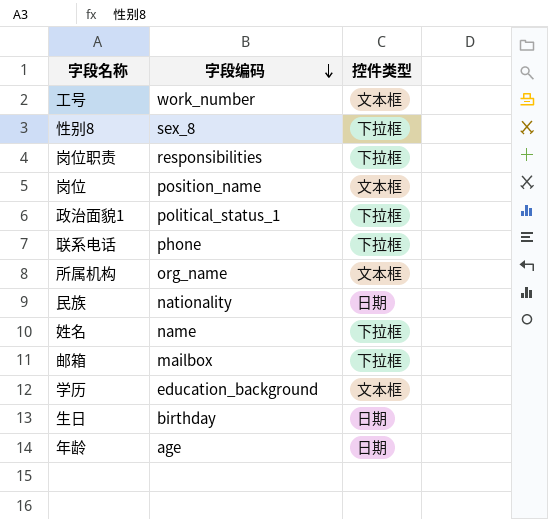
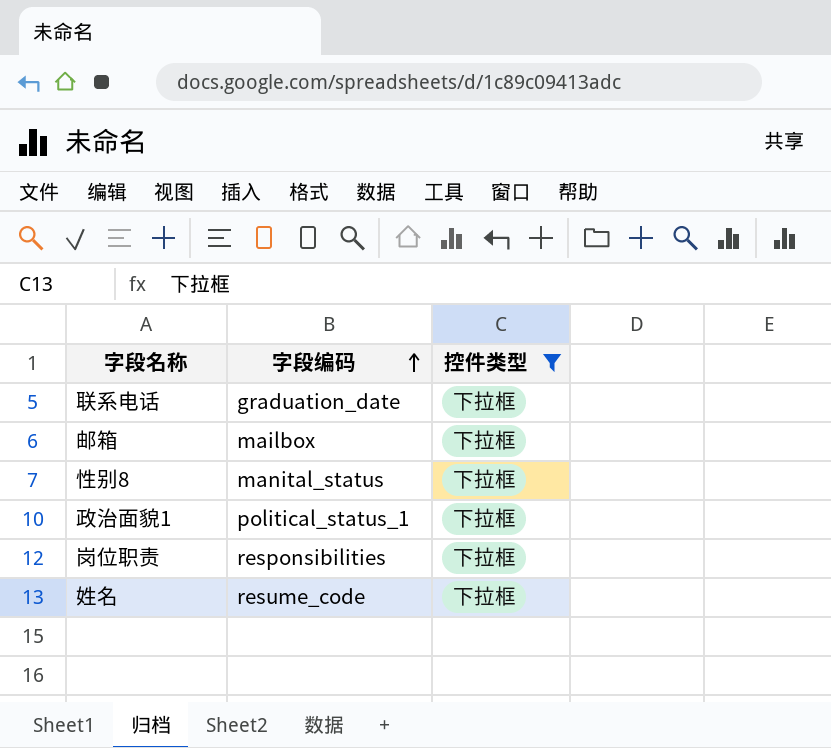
filter: none -> 控件类型 = 下拉框
row order: 字段编码 descending -> 字段编码 ascending
联系电话 | 字段编码: phone -> graduation_date
性别8 | 字段编码: sex_8 -> manital_status
姓名 | 字段编码: name -> resume_code

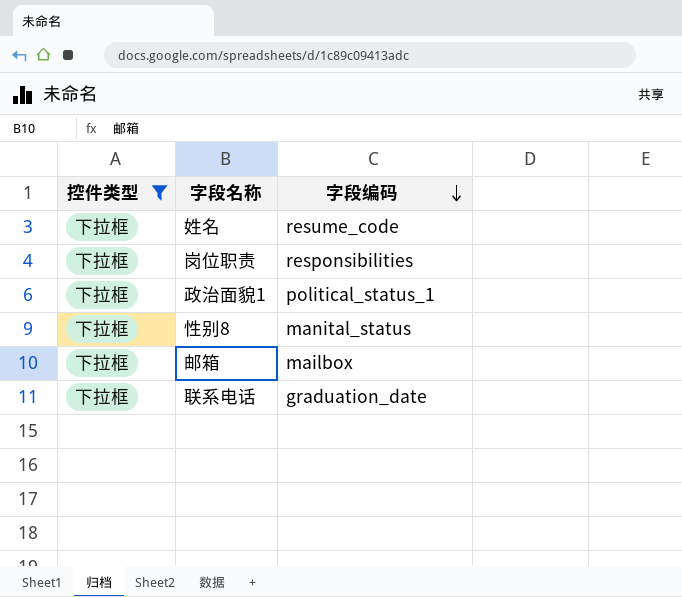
row order: 字段编码 ascending -> 字段编码 descending
column 控件类型 | position: 3 -> 1

